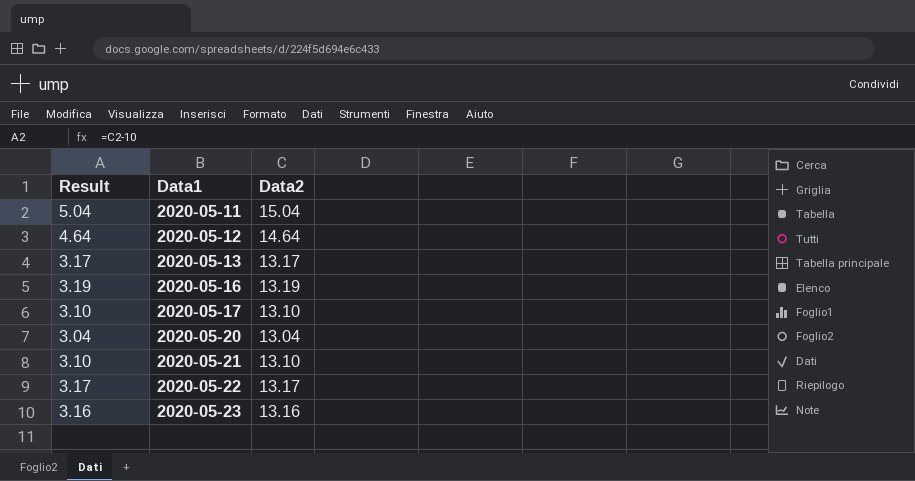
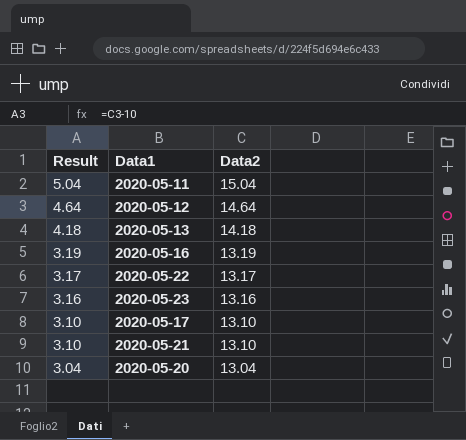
row order: Data1 ascending -> Result descending
2020-05-13 | Result: 3.17 -> 4.18
2020-05-13 | Data2: 13.17 -> 14.18

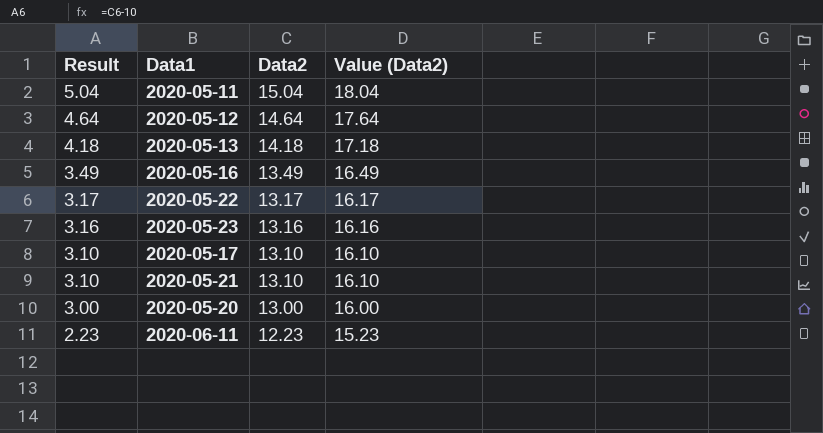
column Value (Data2) | formula: none -> [Data2] + 3
2020-05-16 | Result: 3.19 -> 3.49
2020-05-16 | Data2: 13.19 -> 13.49
2020-05-20 | Result: 3.04 -> 3.00
2020-05-20 | Data2: 13.04 -> 13.00
row 2020-06-11: none -> 2.23 | 12.23 | 15.23

